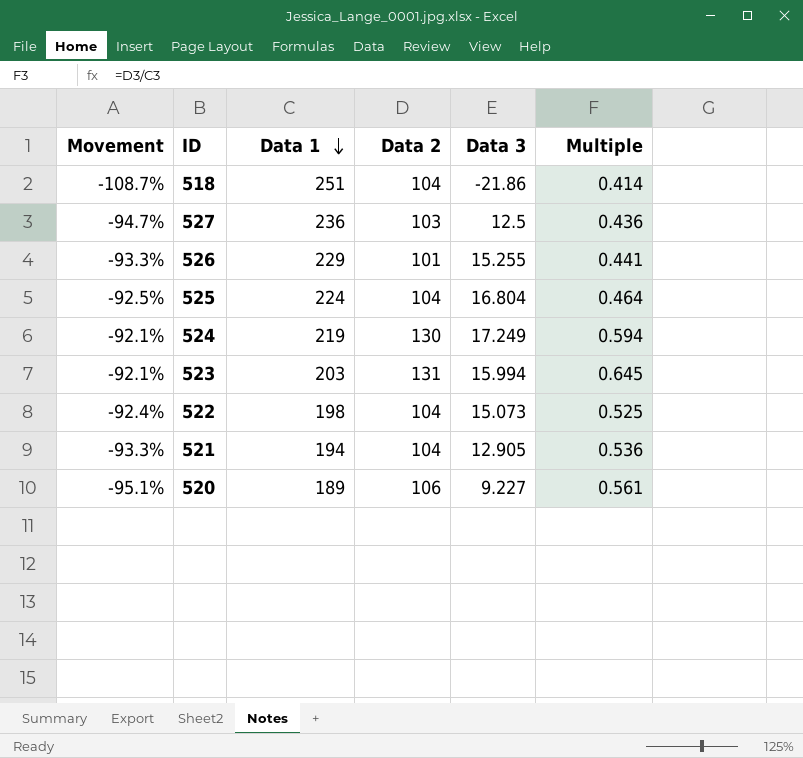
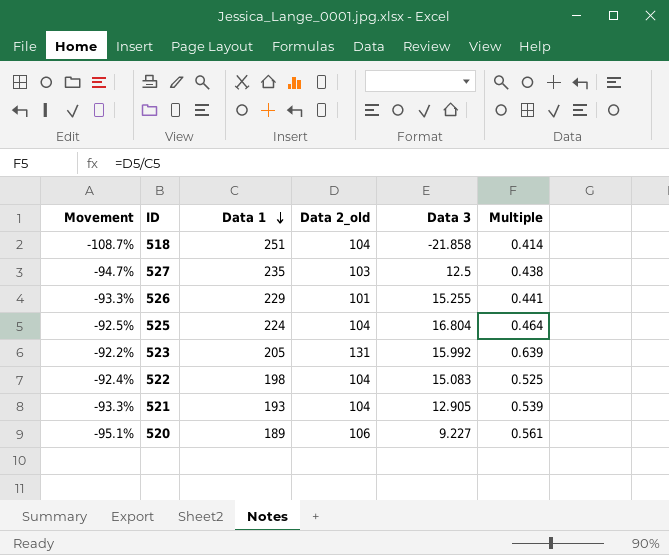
column name: Data 2 -> Data 2_old
row 524: -92.1% | 219 | 130 | 17.249 | 0.594 -> none
518 | Data 3: -21.86 -> -21.858
527 | Data 1: 236 -> 235
527 | Multiple: 0.436 -> 0.438
523 | Movement: -92.1% -> -92.2%
523 | Data 1: 203 -> 205
523 | Data 3: 15.994 -> 15.992
523 | Multiple: 0.645 -> 0.639
522 | Data 3: 15.073 -> 15.083
521 | Data 1: 194 -> 193
521 | Multiple: 0.536 -> 0.539

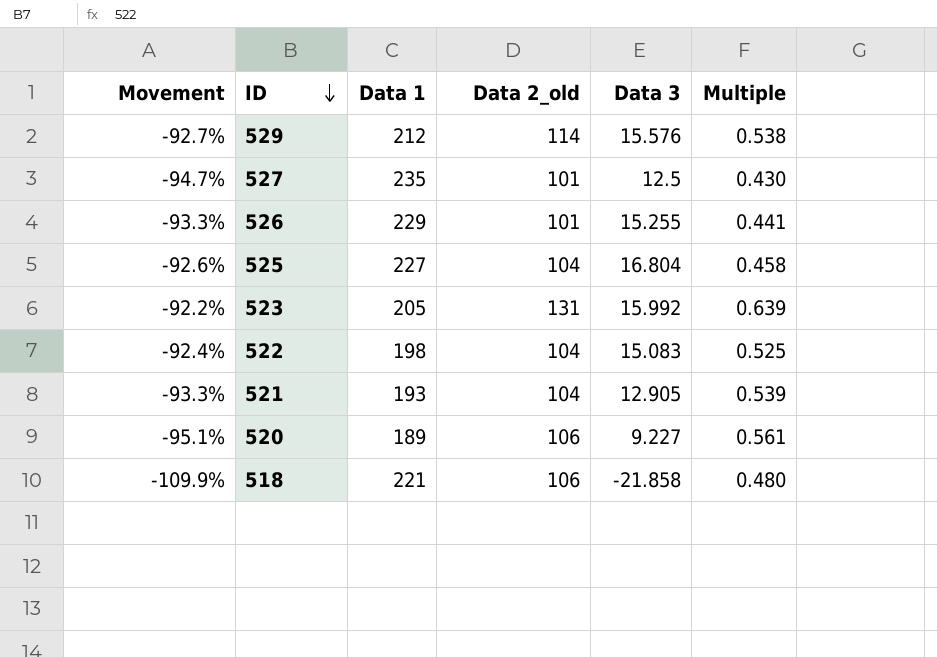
row order: Data 1 descending -> ID descending
row 529: none -> -92.7% | 212 | 114 | 15.576 | 0.538
527 | Data 2_old: 103 -> 101
527 | Multiple: 0.438 -> 0.430
525 | Movement: -92.5% -> -92.6%
525 | Data 1: 224 -> 227
525 | Multiple: 0.464 -> 0.458
518 | Movement: -108.7% -> -109.9%
518 | Data 1: 251 -> 221
518 | Data 2_old: 104 -> 106
518 | Multiple: 0.414 -> 0.480

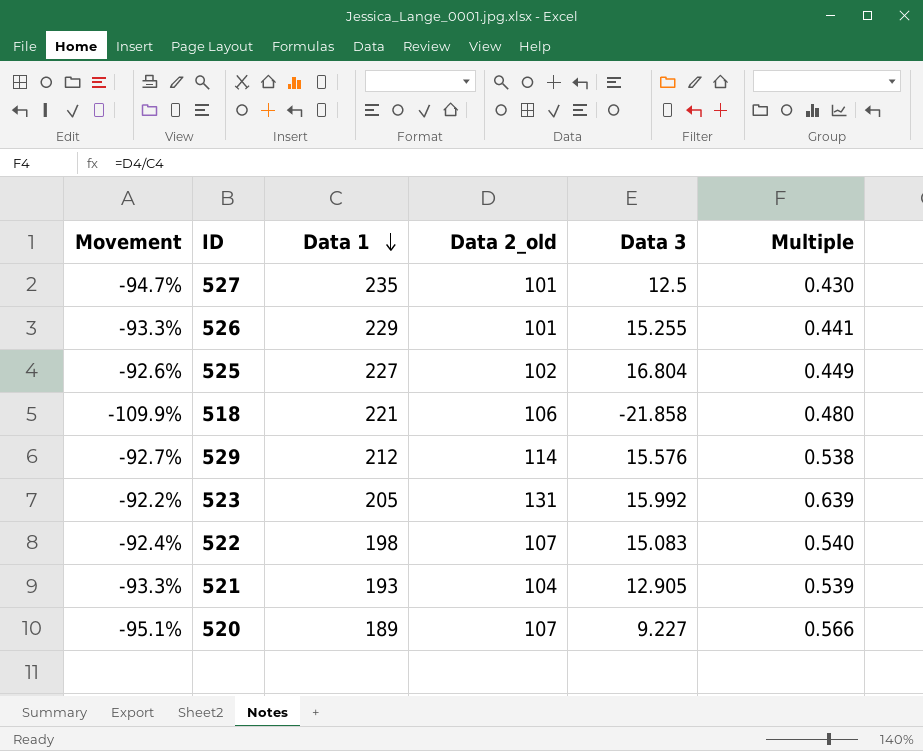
row order: ID descending -> Data 1 descending
525 | Data 2_old: 104 -> 102
525 | Multiple: 0.458 -> 0.449
522 | Data 2_old: 104 -> 107
522 | Multiple: 0.525 -> 0.540
520 | Data 2_old: 106 -> 107
520 | Multiple: 0.561 -> 0.566

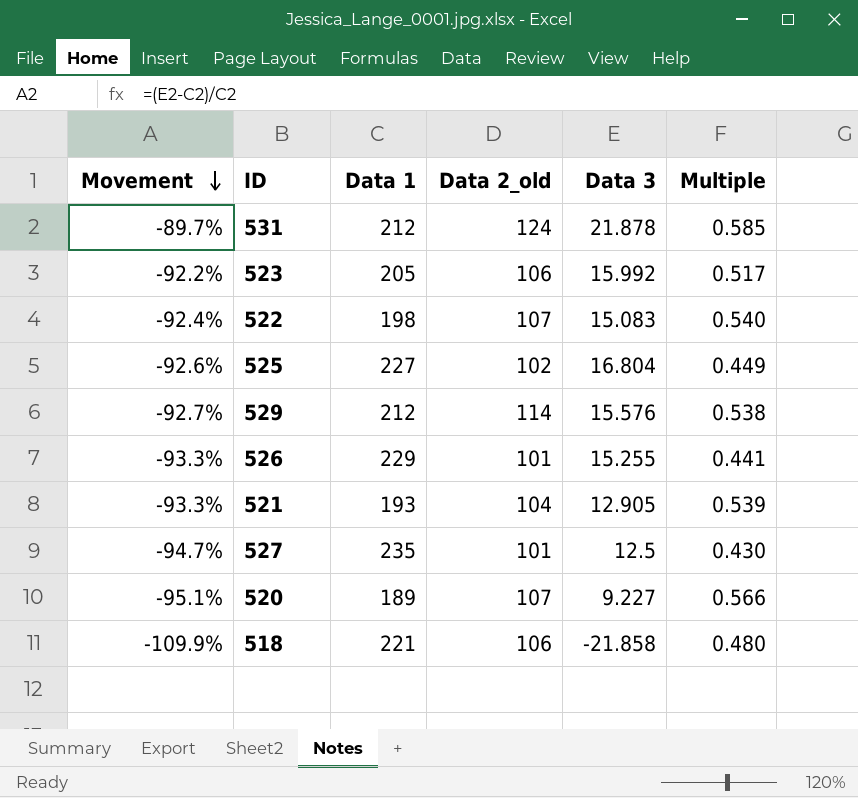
row order: Data 1 descending -> Movement descending
row 531: none -> -89.7% | 212 | 124 | 21.878 | 0.585
523 | Data 2_old: 131 -> 106
523 | Multiple: 0.639 -> 0.517

